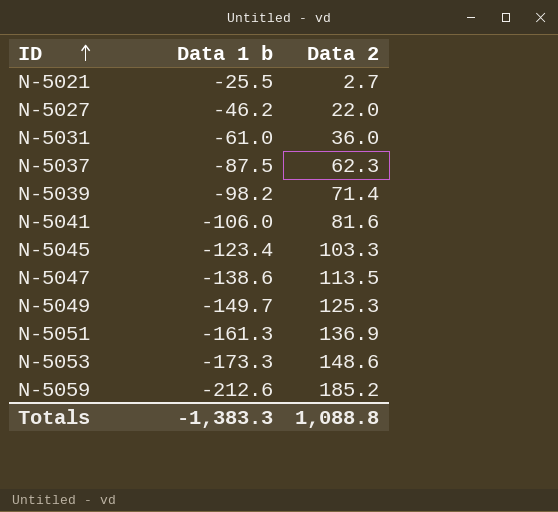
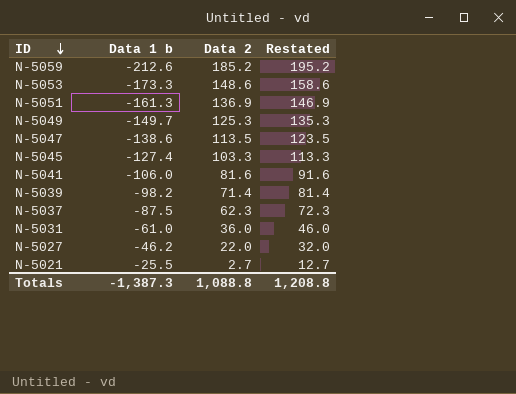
row order: ID ascending -> ID descending
column Restated | formula: none -> [Data 2] + 10
N-5045 | Data 1 b: -123.4 -> -127.4
Totals | Data 1 b: -1,383.3 -> -1,387.3

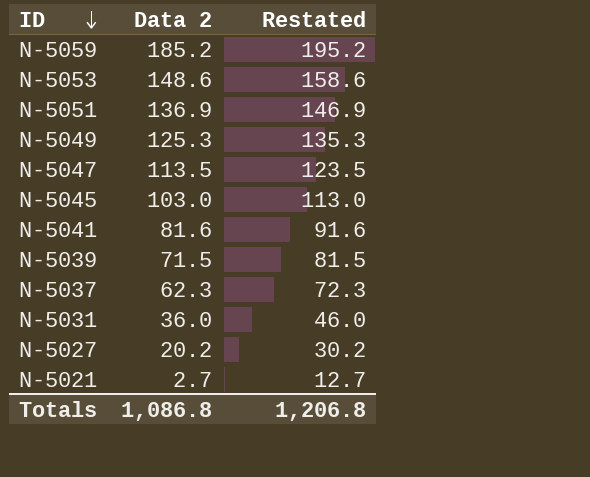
column Data 1 b | position: 2 -> none
N-5045 | Data 2: 103.3 -> 103.0
N-5045 | Restated: 113.3 -> 113.0
N-5039 | Data 2: 71.4 -> 71.5
N-5039 | Restated: 81.4 -> 81.5
N-5027 | Data 2: 22.0 -> 20.2
N-5027 | Restated: 32.0 -> 30.2
Totals | Data 2: 1,088.8 -> 1,086.8
Totals | Restated: 1,208.8 -> 1,206.8

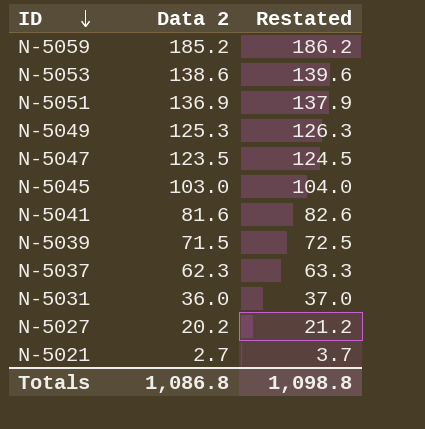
column Restated | formula: [Data 2] + 10 -> [Data 2] + 1
N-5053 | Data 2: 148.6 -> 138.6
N-5047 | Data 2: 113.5 -> 123.5
Totals | Restated: 1,206.8 -> 1,098.8

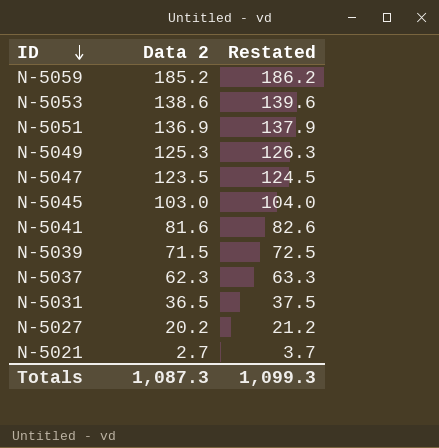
N-5031 | Data 2: 36.0 -> 36.5
N-5031 | Restated: 37.0 -> 37.5
Totals | Data 2: 1,086.8 -> 1,087.3
Totals | Restated: 1,098.8 -> 1,099.3

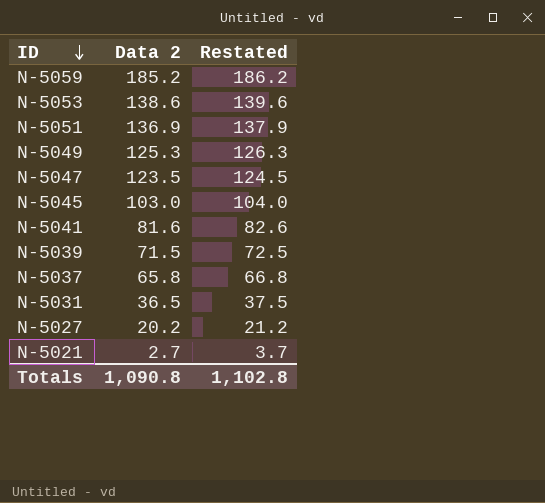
N-5037 | Data 2: 62.3 -> 65.8
N-5037 | Restated: 63.3 -> 66.8
Totals | Data 2: 1,087.3 -> 1,090.8
Totals | Restated: 1,099.3 -> 1,102.8

